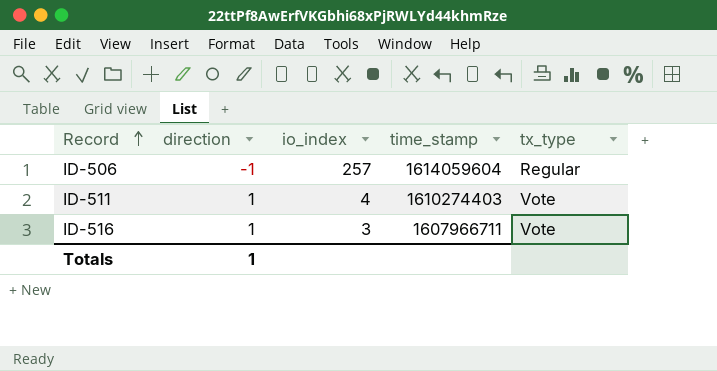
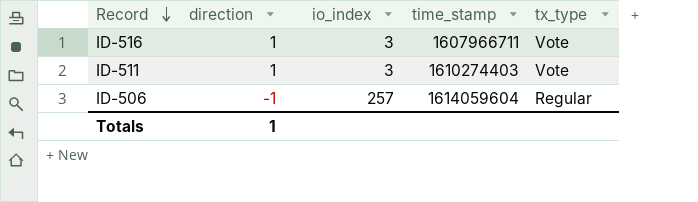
row order: Record ascending -> Record descending
ID-511 | io_index: 4 -> 3

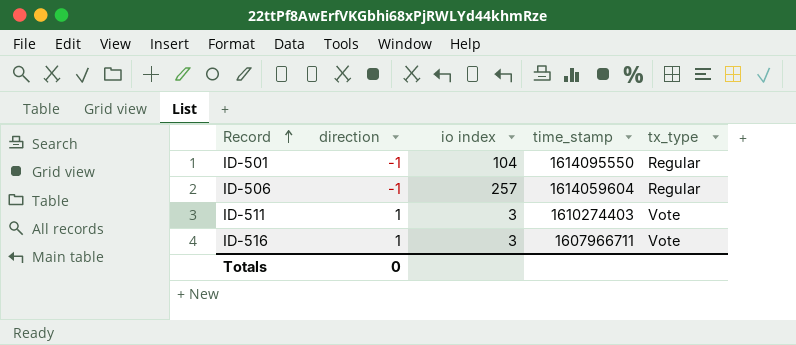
row order: Record descending -> Record ascending
column name: io_index -> io index
row ID-501: none -> -1 | 104 | 1614095550 | Regular
Totals | direction: 1 -> 0

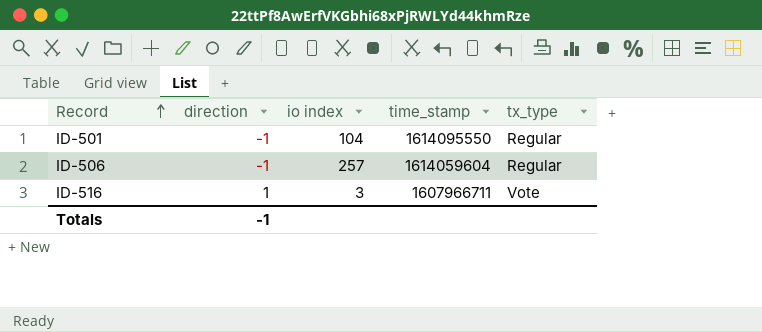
row ID-511: 1 | 3 | 1610274403 | Vote -> none
Totals | direction: 0 -> -1

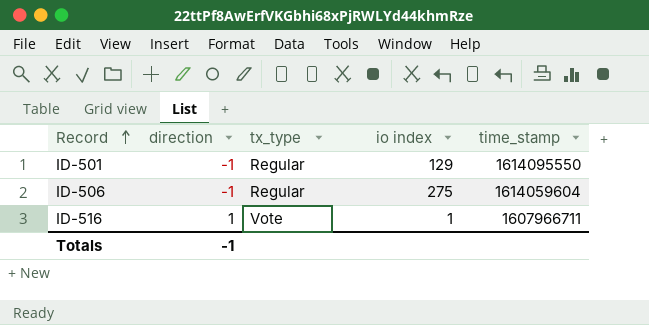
column tx_type | position: 5 -> 3
ID-501 | io index: 104 -> 129
ID-506 | io index: 257 -> 275
ID-516 | io index: 3 -> 1

